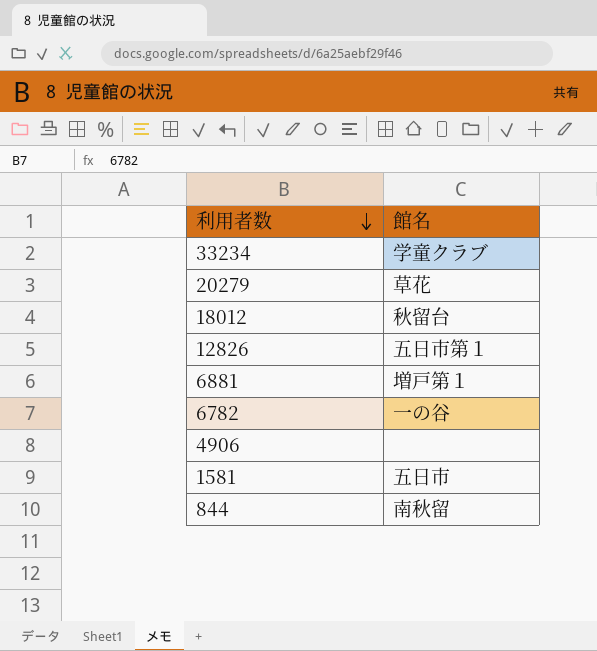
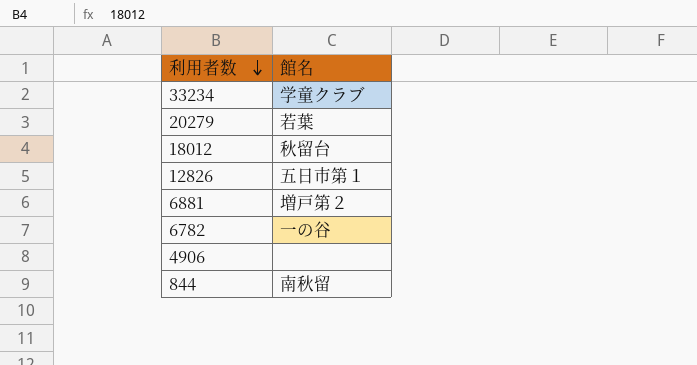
row 1581: 五日市 -> none
20279 | 館名: 草花 -> 若葉
6881 | 館名: 増戸第１ -> 増戸第２

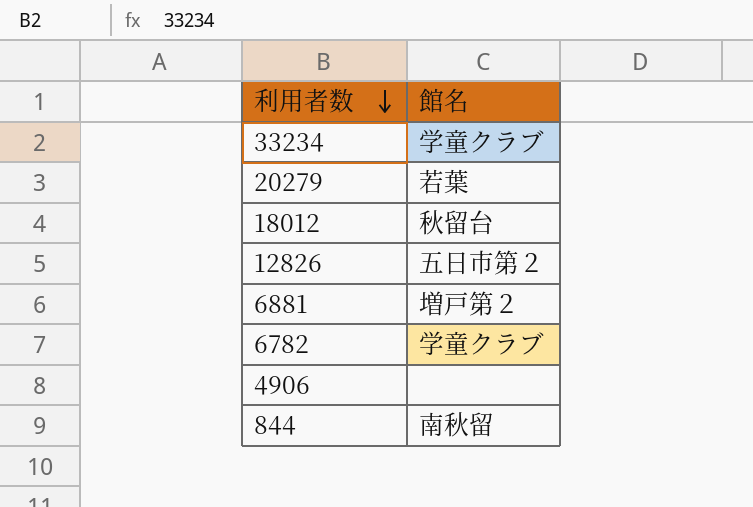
12826 | 館名: 五日市第１ -> 五日市第２
6782 | 館名: 一の谷 -> 学童クラブ

